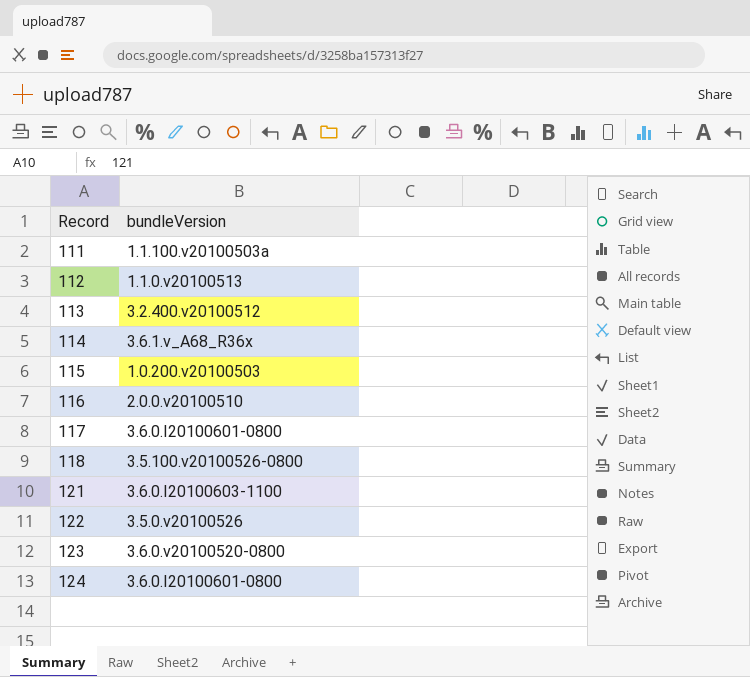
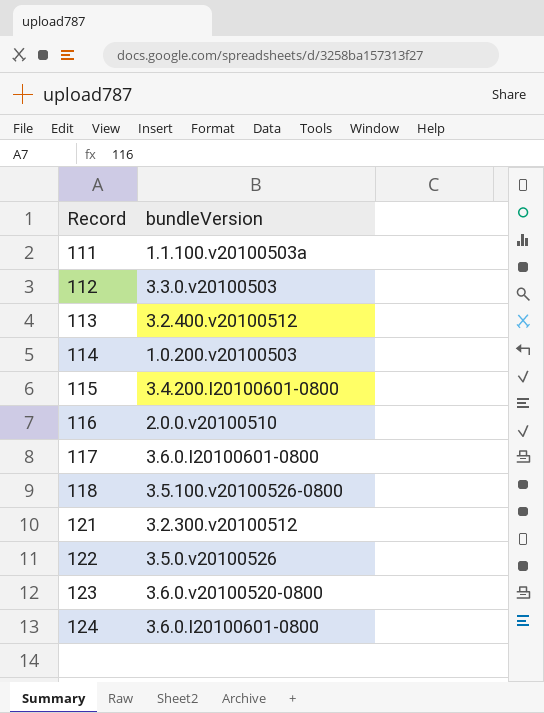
112 | bundleVersion: 1.1.0.v20100513 -> 3.3.0.v20100503
114 | bundleVersion: 3.6.1.v_A68_R36x -> 1.0.200.v20100503
115 | bundleVersion: 1.0.200.v20100503 -> 3.4.200.I20100601-0800
121 | bundleVersion: 3.6.0.I20100603-1100 -> 3.2.300.v20100512

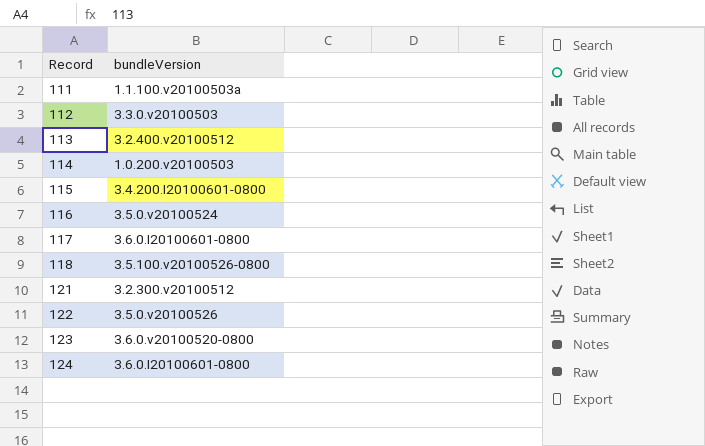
116 | bundleVersion: 2.0.0.v20100510 -> 3.5.0.v20100524

